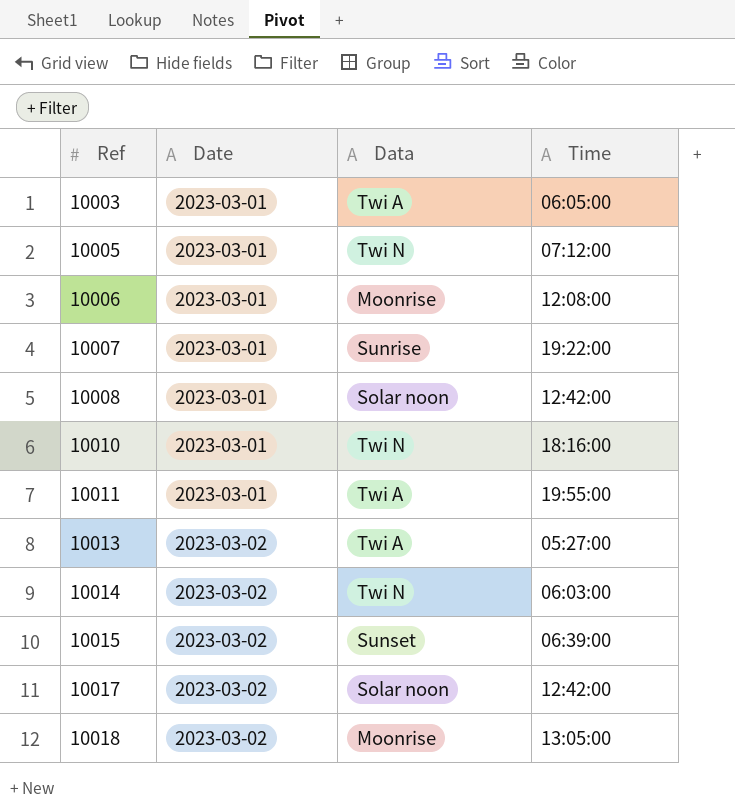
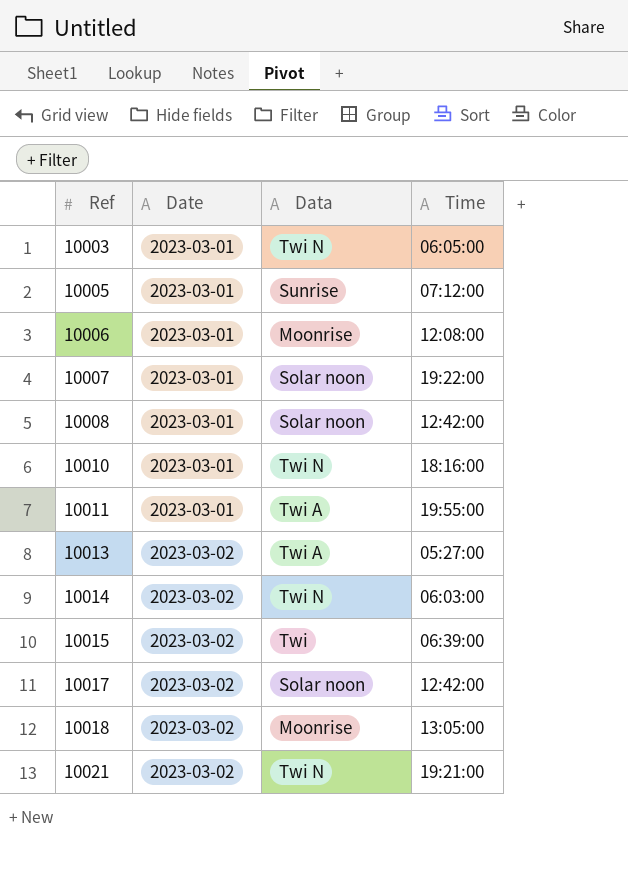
10003 | Data: Twi A -> Twi N
10005 | Data: Twi N -> Sunrise
10007 | Data: Sunrise -> Solar noon
10015 | Data: Sunset -> Twi
row 10021: none -> 2023-03-02 | Twi N | 19:21:00

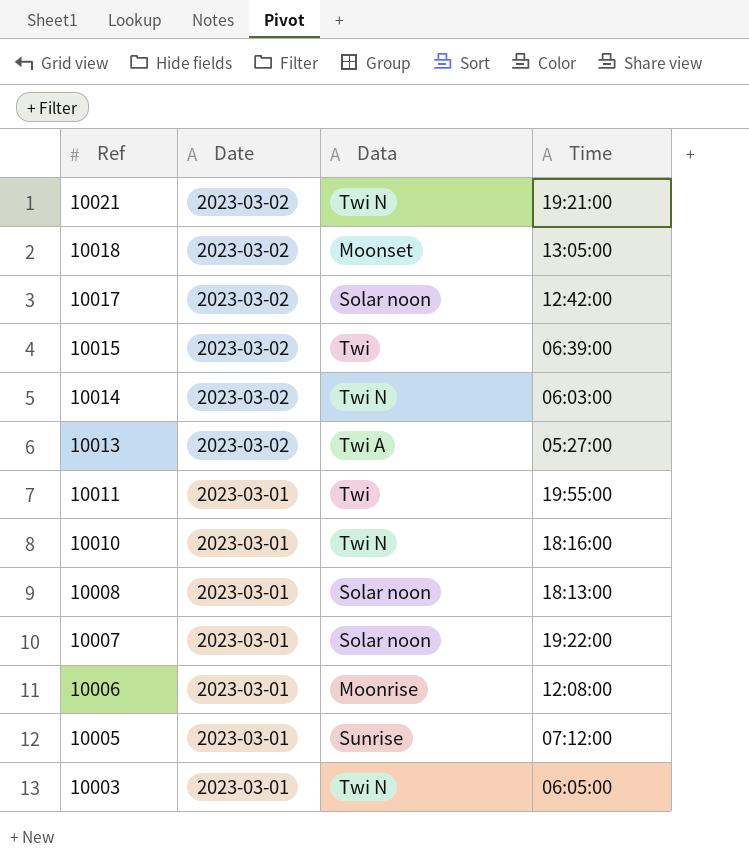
row order: Ref ascending -> Ref descending
10018 | Data: Moonrise -> Moonset
10011 | Data: Twi A -> Twi
10008 | Time: 12:42:00 -> 18:13:00

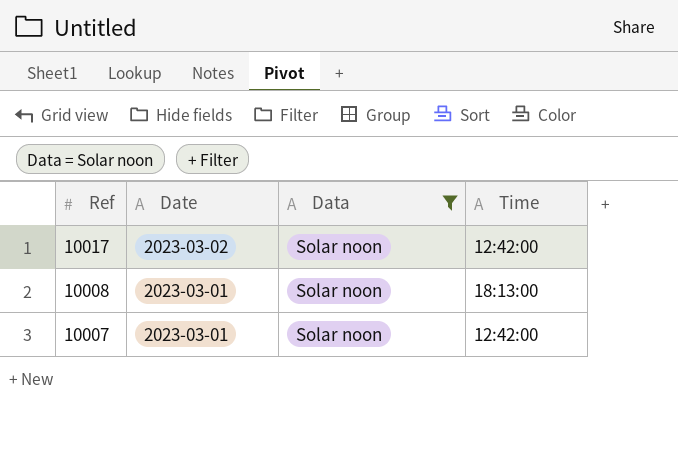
filter: none -> Data = Solar noon
10007 | Time: 19:22:00 -> 12:42:00

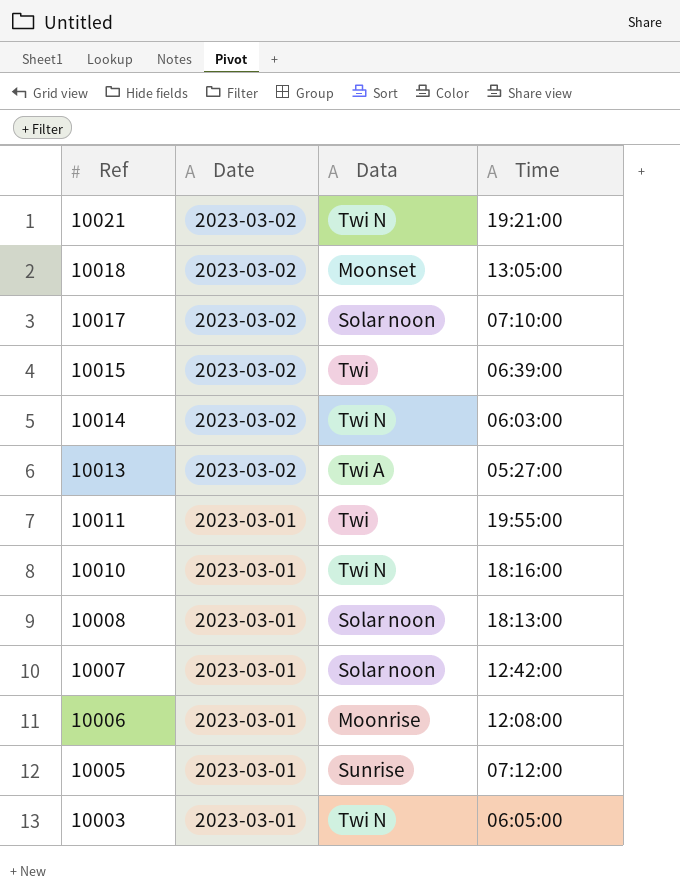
filter: Data = Solar noon -> none
10017 | Time: 12:42:00 -> 07:10:00

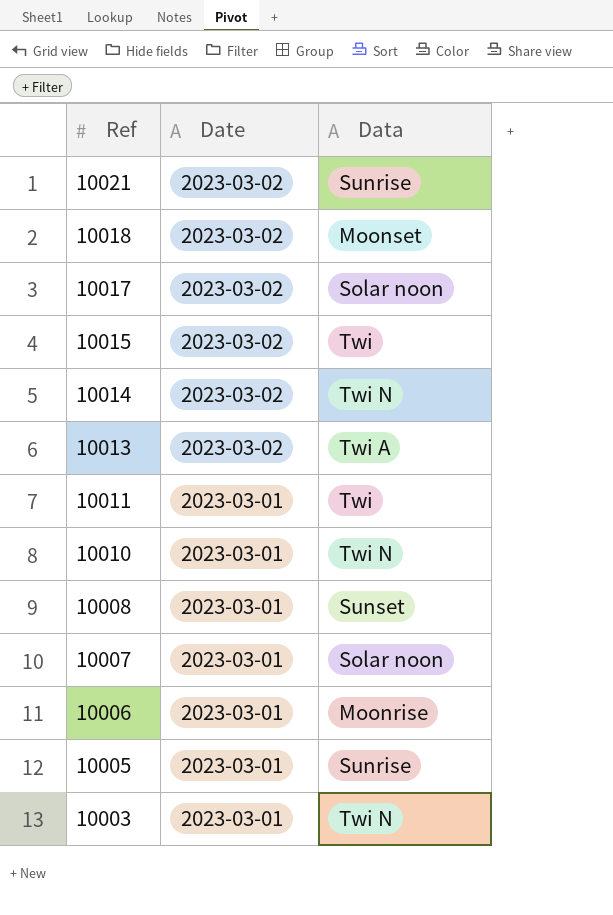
column Time | position: 4 -> none
10021 | Data: Twi N -> Sunrise
10008 | Data: Solar noon -> Sunset

